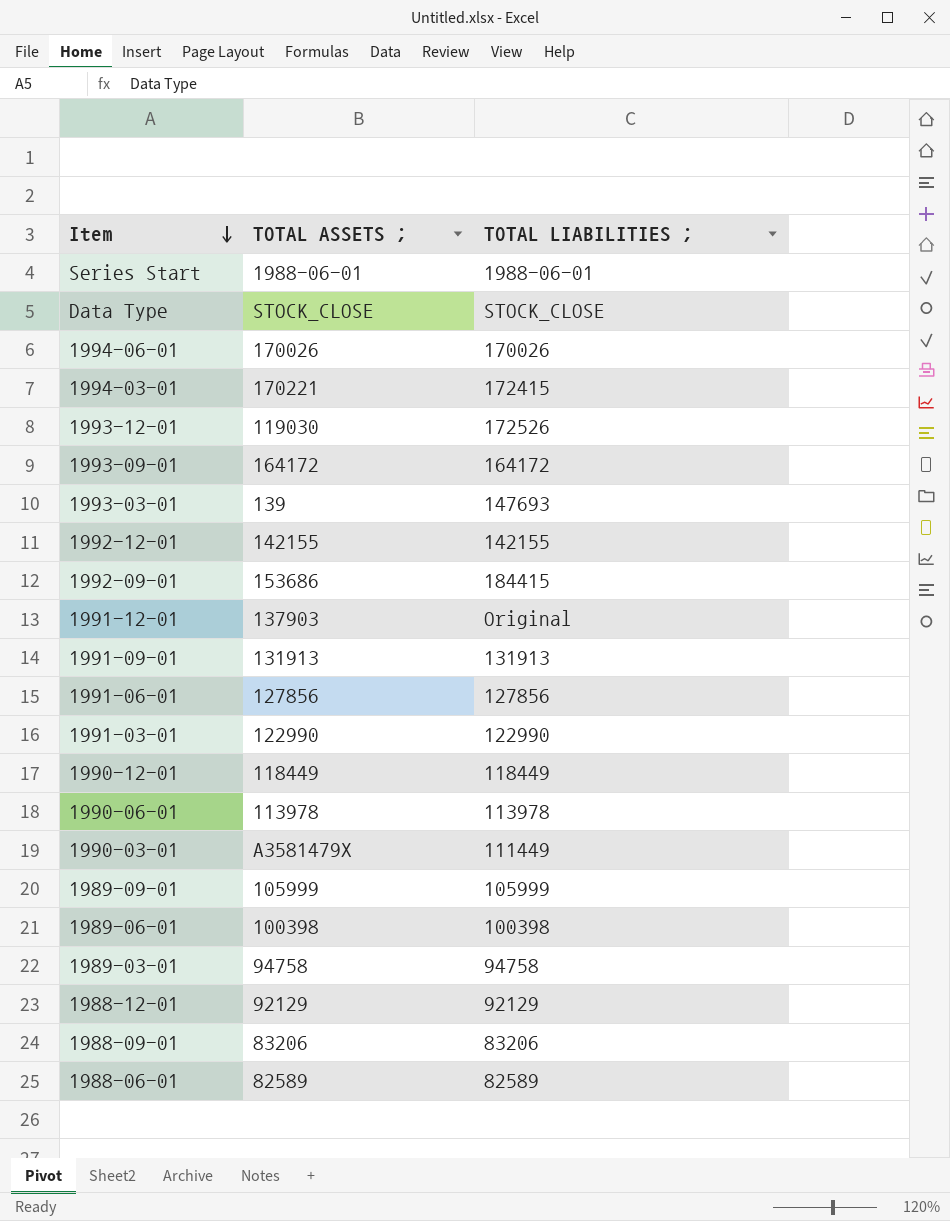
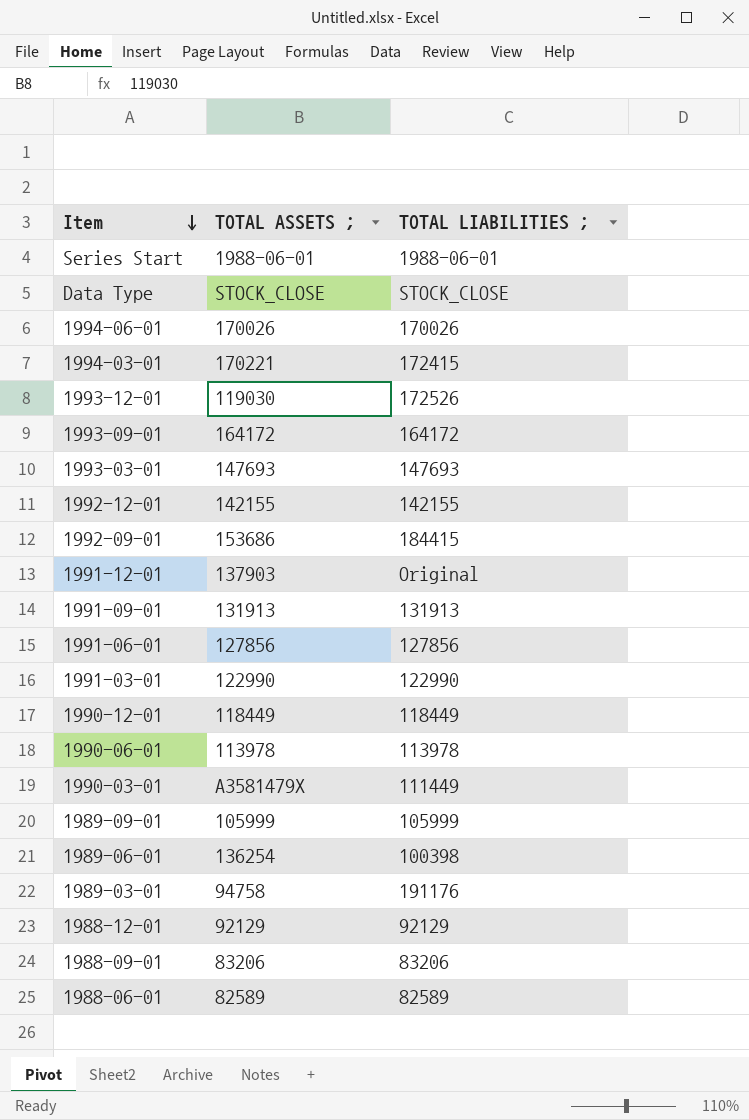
1993-03-01 | TOTAL ASSETS ;: 139 -> 147693
1989-06-01 | TOTAL ASSETS ;: 100398 -> 136254
1989-03-01 | TOTAL LIABILITIES ;: 94758 -> 191176

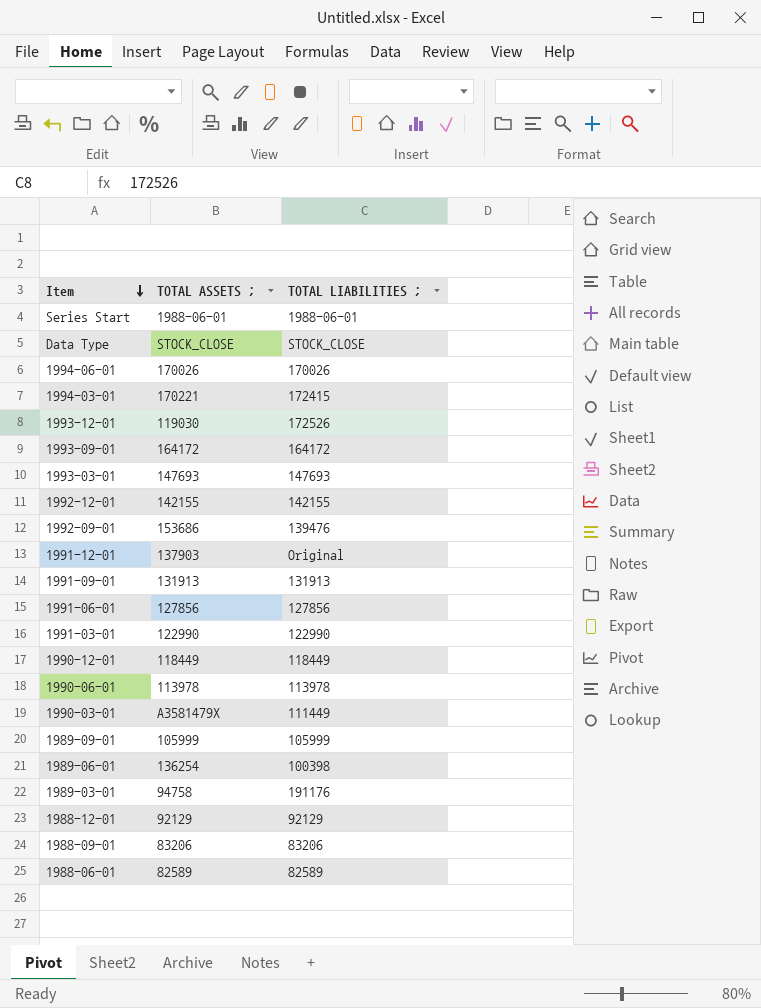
1992-09-01 | TOTAL LIABILITIES ;: 184415 -> 139476

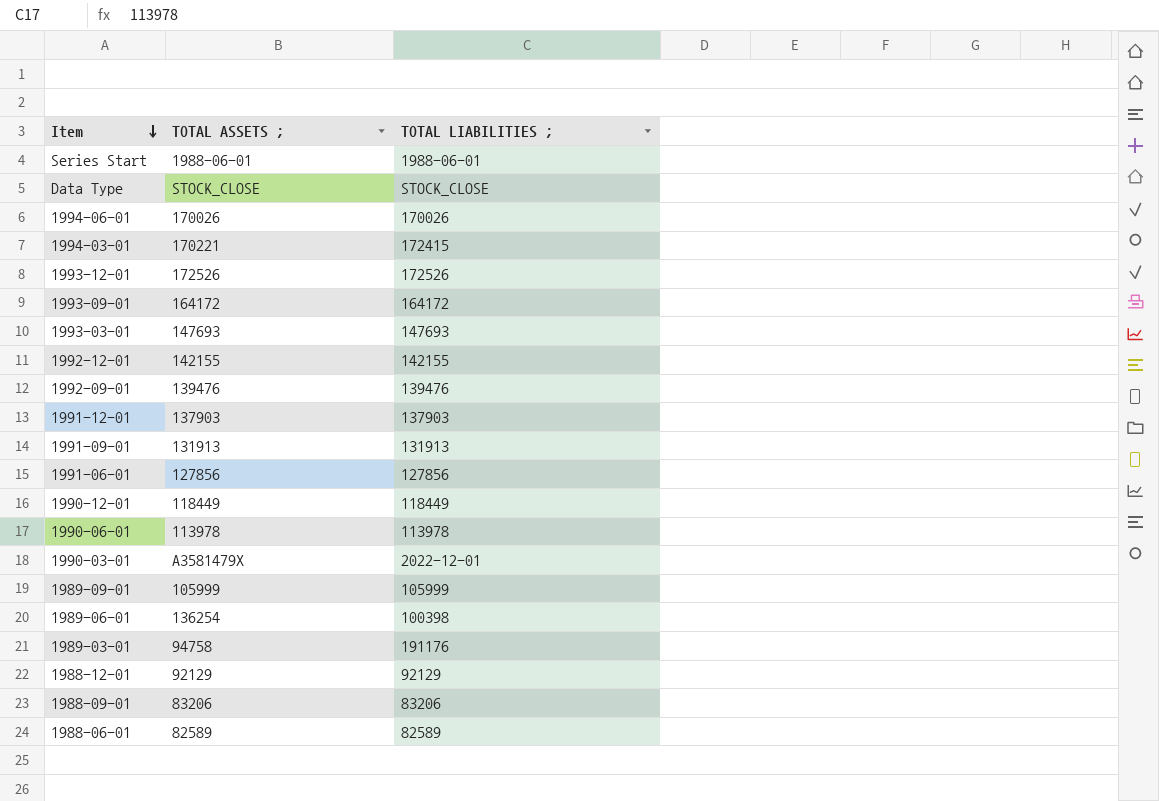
row 1991-03-01: 122990 | 122990 -> none
1993-12-01 | TOTAL ASSETS ;: 119030 -> 172526
1992-09-01 | TOTAL ASSETS ;: 153686 -> 139476
1991-12-01 | TOTAL LIABILITIES ;: Original -> 137903
1990-03-01 | TOTAL LIABILITIES ;: 111449 -> 2022-12-01

